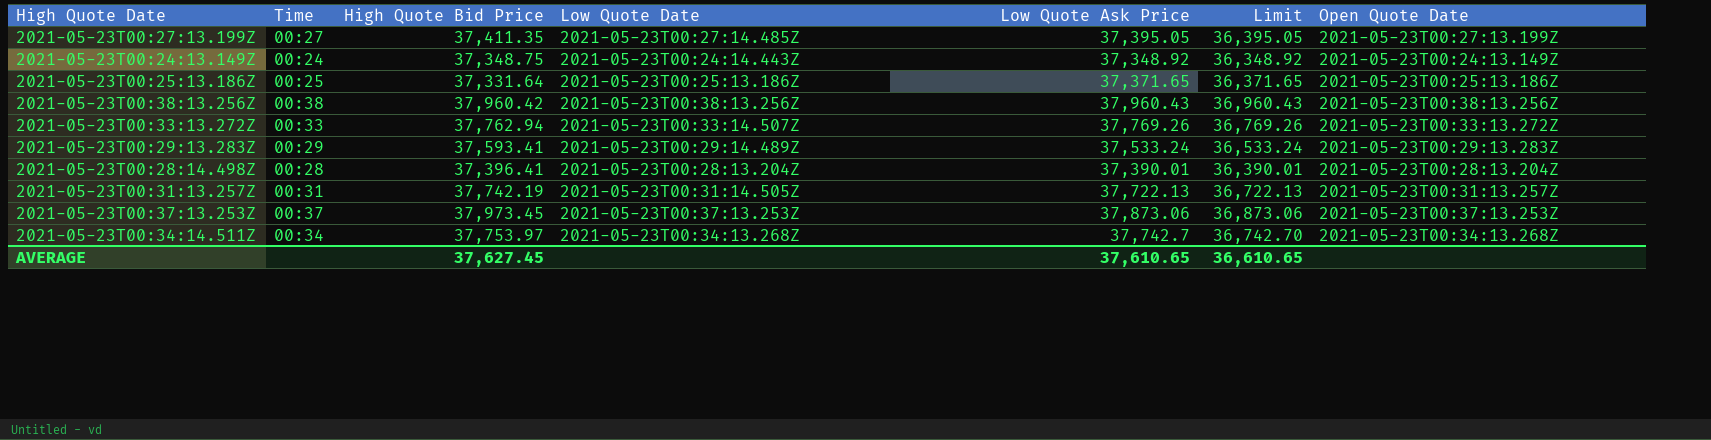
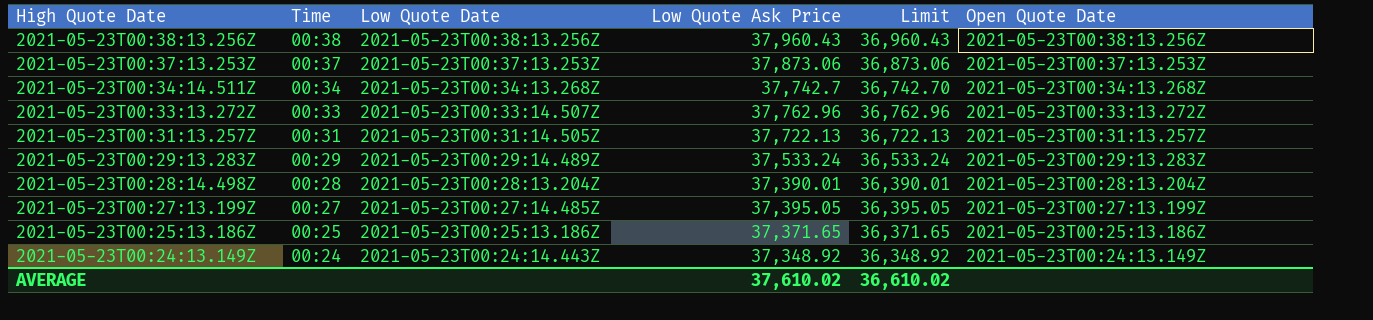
row order: none -> High Quote Date descending
column High Quote Bid Price | position: 3 -> none
2021-05-23T00:33:13.272Z | Low Quote Ask Price: 37,769.26 -> 37,762.96
2021-05-23T00:33:13.272Z | Limit: 36,769.26 -> 36,762.96
AVERAGE | Low Quote Ask Price: 37,610.65 -> 37,610.02
AVERAGE | Limit: 36,610.65 -> 36,610.02

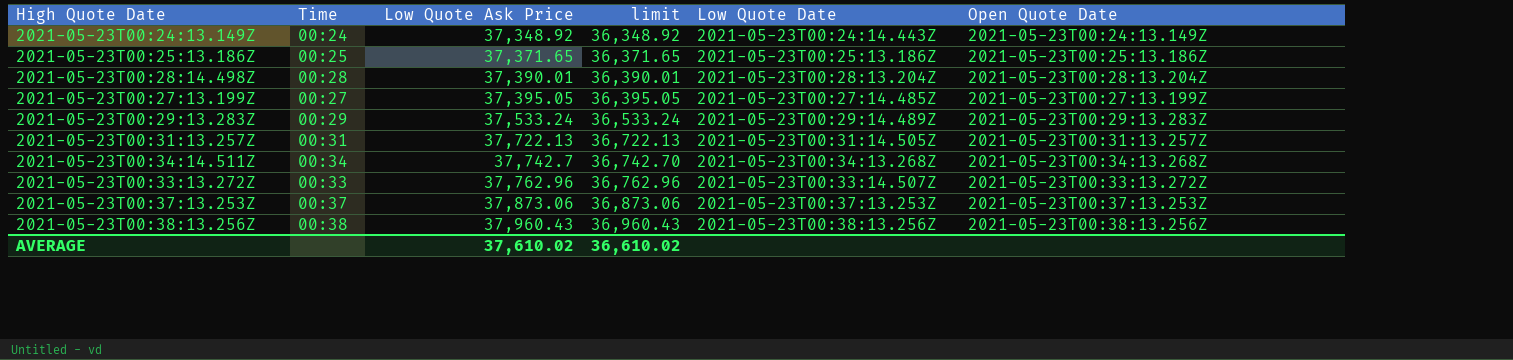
row order: High Quote Date descending -> Low Quote Ask Price ascending
column name: Limit -> limit
column Low Quote Date | position: 3 -> 5

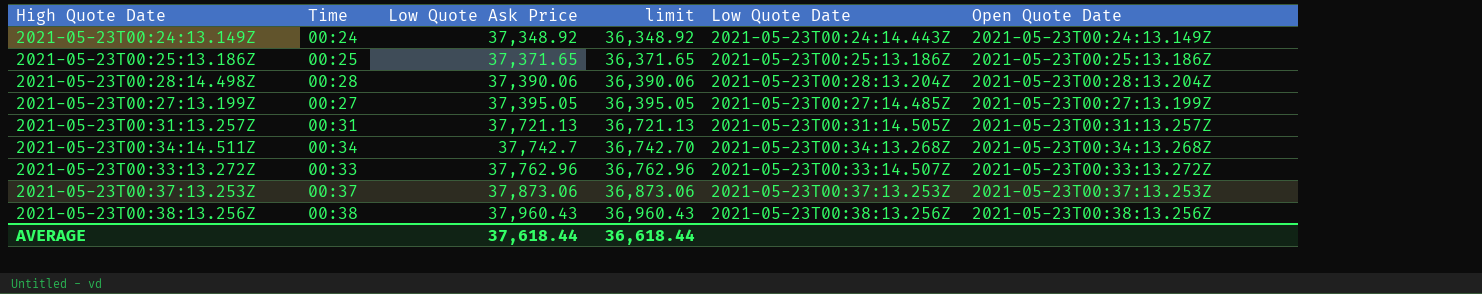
row 2021-05-23T00:29:13.283Z: 00:29 | 37,533.24 | 36,533.24 | 2021-05-23T00:29:14.489Z | 2021-05-23T00:29:13.283Z -> none
2021-05-23T00:28:14.498Z | Low Quote Ask Price: 37,390.01 -> 37,390.06
2021-05-23T00:28:14.498Z | limit: 36,390.01 -> 36,390.06
2021-05-23T00:31:13.257Z | Low Quote Ask Price: 37,722.13 -> 37,721.13
2021-05-23T00:31:13.257Z | limit: 36,722.13 -> 36,721.13
AVERAGE | Low Quote Ask Price: 37,610.02 -> 37,618.44
AVERAGE | limit: 36,610.02 -> 36,618.44

